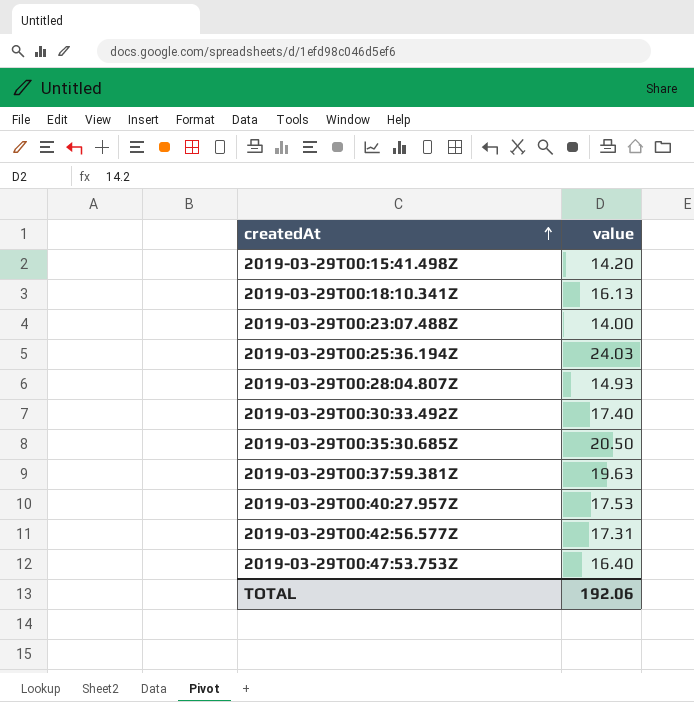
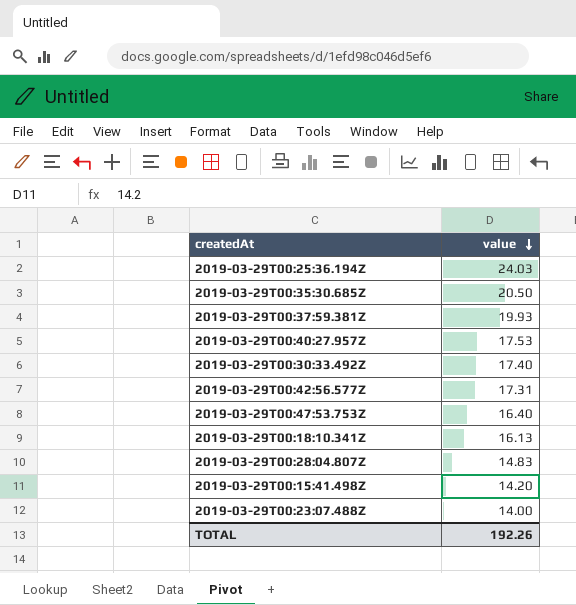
row order: createdAt ascending -> value descending
2019-03-29T00:37:59.381Z | value: 19.63 -> 19.93
2019-03-29T00:28:04.807Z | value: 14.93 -> 14.83
TOTAL | value: 192.06 -> 192.26

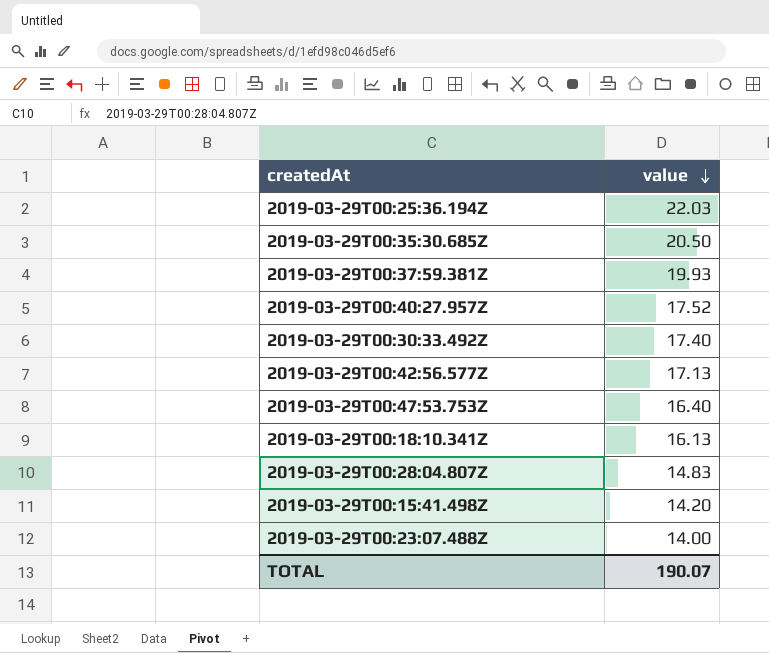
2019-03-29T00:25:36.194Z | value: 24.03 -> 22.03
2019-03-29T00:40:27.957Z | value: 17.53 -> 17.52
2019-03-29T00:42:56.577Z | value: 17.31 -> 17.13
TOTAL | value: 192.26 -> 190.07

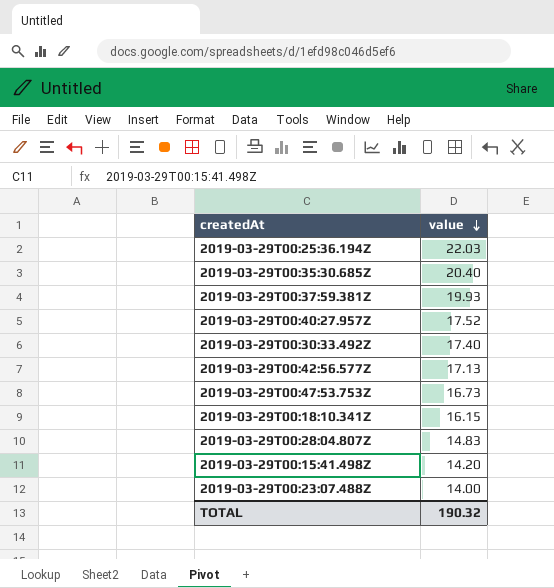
2019-03-29T00:35:30.685Z | value: 20.50 -> 20.40
2019-03-29T00:47:53.753Z | value: 16.40 -> 16.73
2019-03-29T00:18:10.341Z | value: 16.13 -> 16.15
TOTAL | value: 190.07 -> 190.32

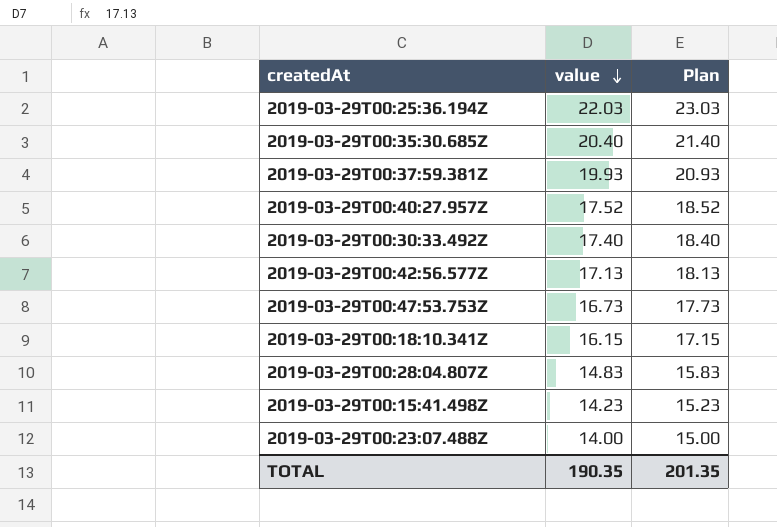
column Plan | formula: none -> [value] + 1
2019-03-29T00:15:41.498Z | value: 14.20 -> 14.23
TOTAL | value: 190.32 -> 190.35

